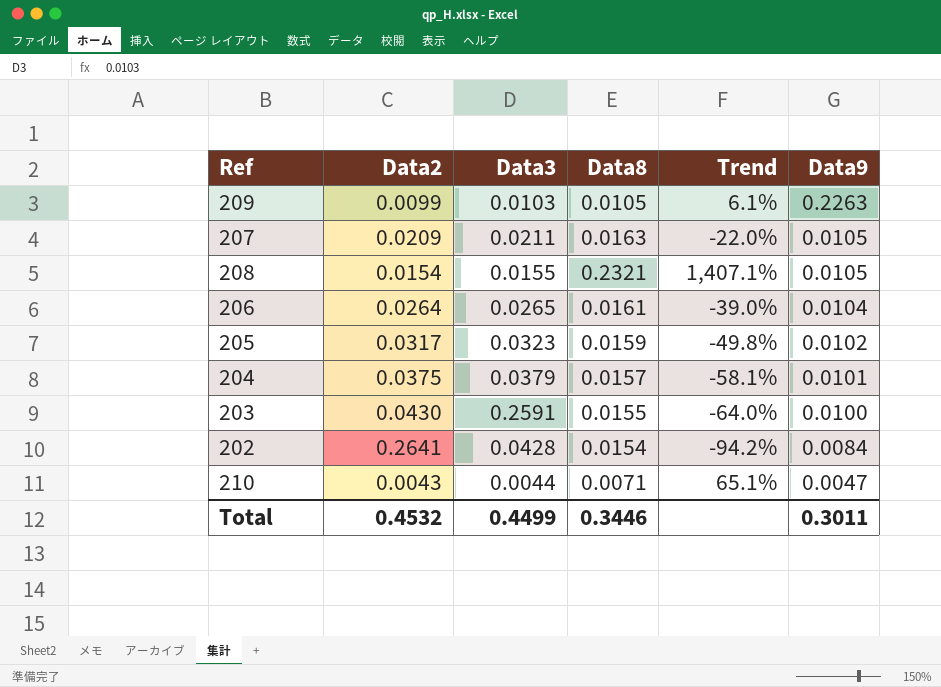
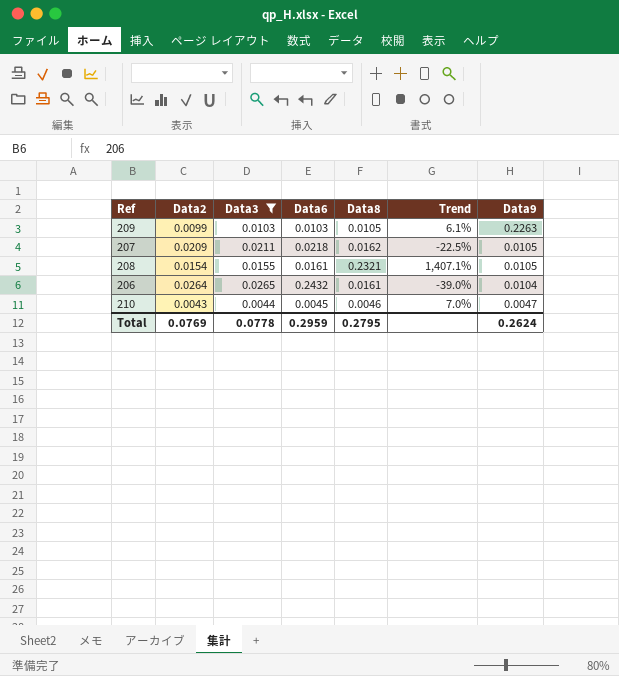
filter: none -> Data3 <= 0.0265
column Data6 | position: none -> 4
207 | Data8: 0.0163 -> 0.0162
207 | Trend: -22.0% -> -22.5%
210 | Data8: 0.0071 -> 0.0046
210 | Trend: 65.1% -> 7.0%
Total | Data2: 0.4532 -> 0.0769
Total | Data3: 0.4499 -> 0.0778
Total | Data8: 0.3446 -> 0.2795
Total | Data9: 0.3011 -> 0.2624

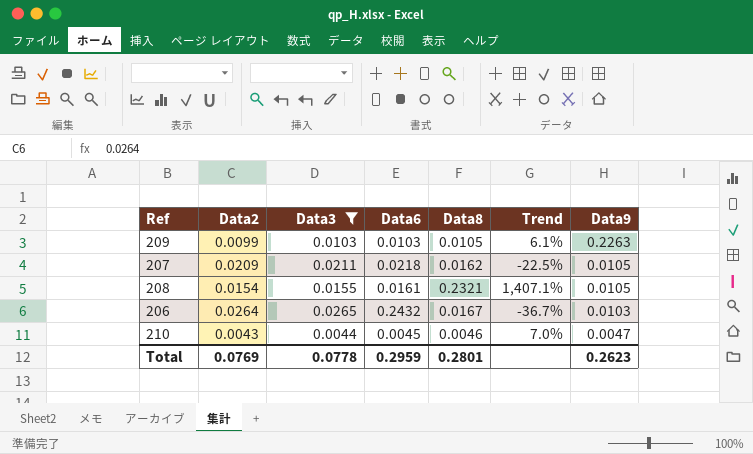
206 | Data8: 0.0161 -> 0.0167
206 | Trend: -39.0% -> -36.7%
206 | Data9: 0.0104 -> 0.0103
Total | Data8: 0.2795 -> 0.2801
Total | Data9: 0.2624 -> 0.2623

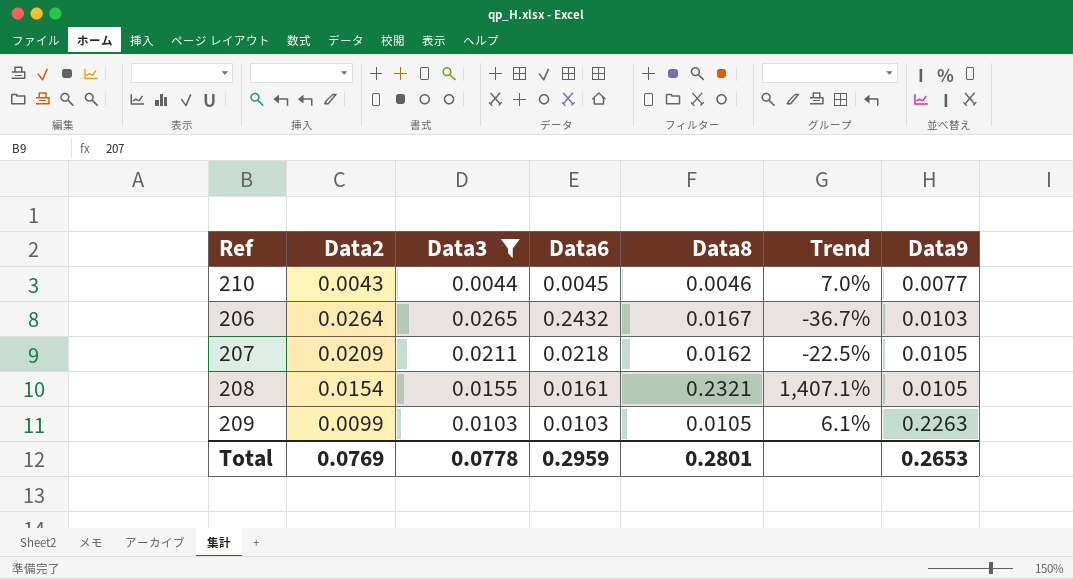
row order: Data9 descending -> Data9 ascending
210 | Data9: 0.0047 -> 0.0077
Total | Data9: 0.2623 -> 0.2653

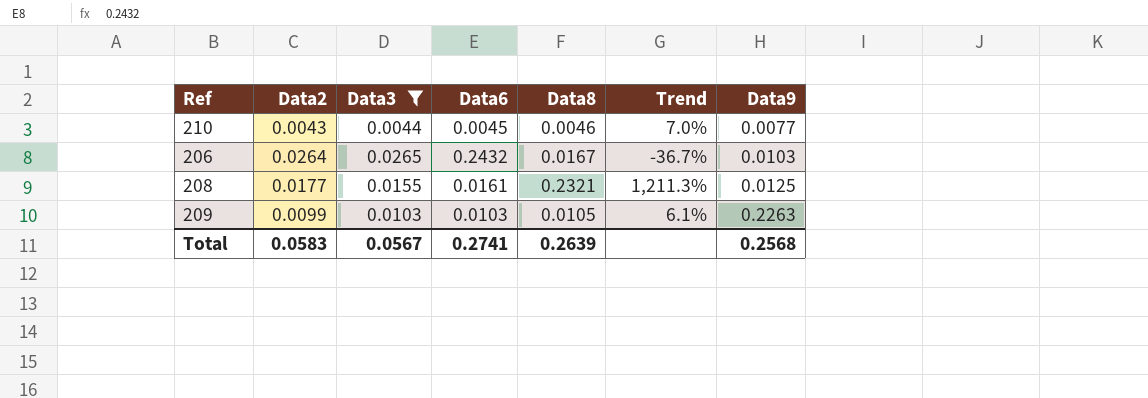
row 207: 0.0209 | 0.0211 | 0.0218 | 0.0162 | -22.5% | 0.0105 -> none
208 | Data2: 0.0154 -> 0.0177
208 | Trend: 1,407.1% -> 1,211.3%
208 | Data9: 0.0105 -> 0.0125
Total | Data2: 0.0769 -> 0.0583
Total | Data3: 0.0778 -> 0.0567
Total | Data6: 0.2959 -> 0.2741
Total | Data8: 0.2801 -> 0.2639
Total | Data9: 0.2653 -> 0.2568

